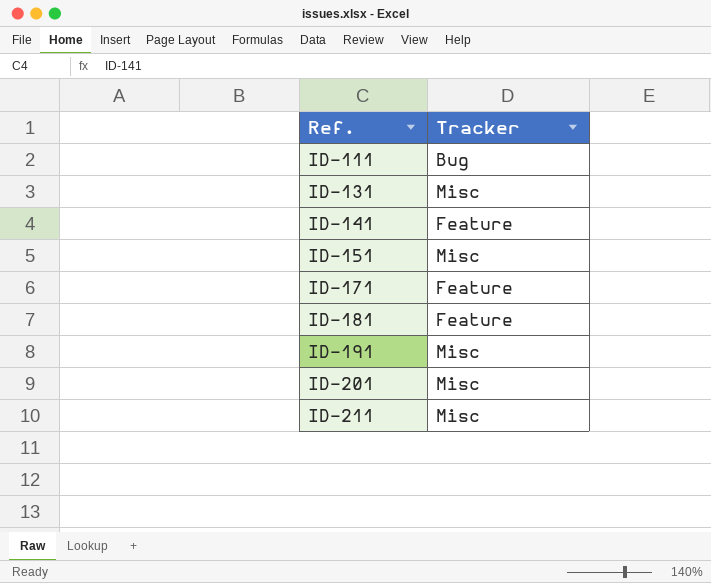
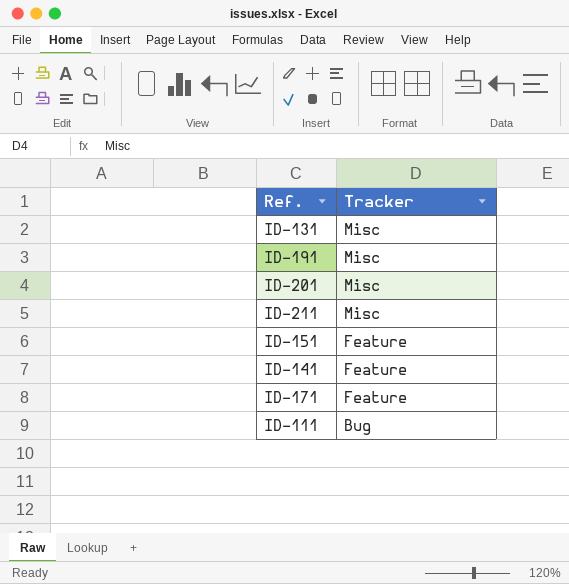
row order: Ref. ascending -> Tracker descending
row ID-181: Feature -> none
ID-151 | Tracker: Misc -> Feature

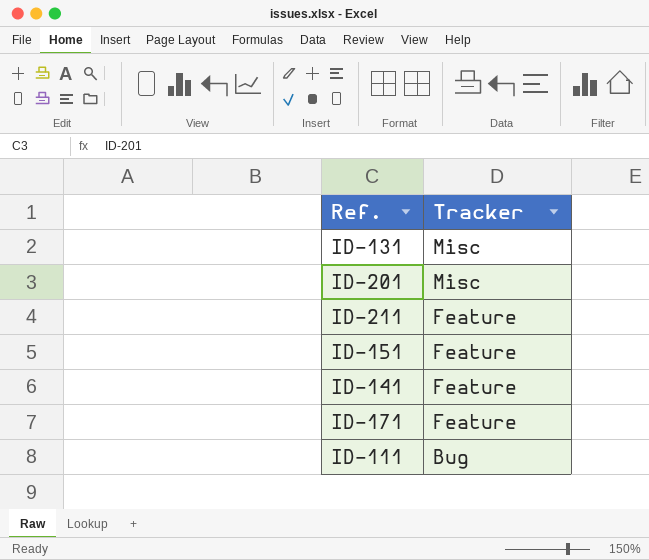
row ID-191: Misc -> none
ID-211 | Tracker: Misc -> Feature

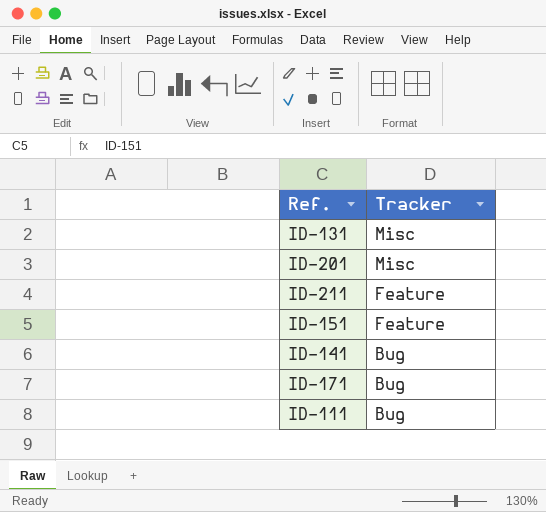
ID-141 | Tracker: Feature -> Bug
ID-171 | Tracker: Feature -> Bug

